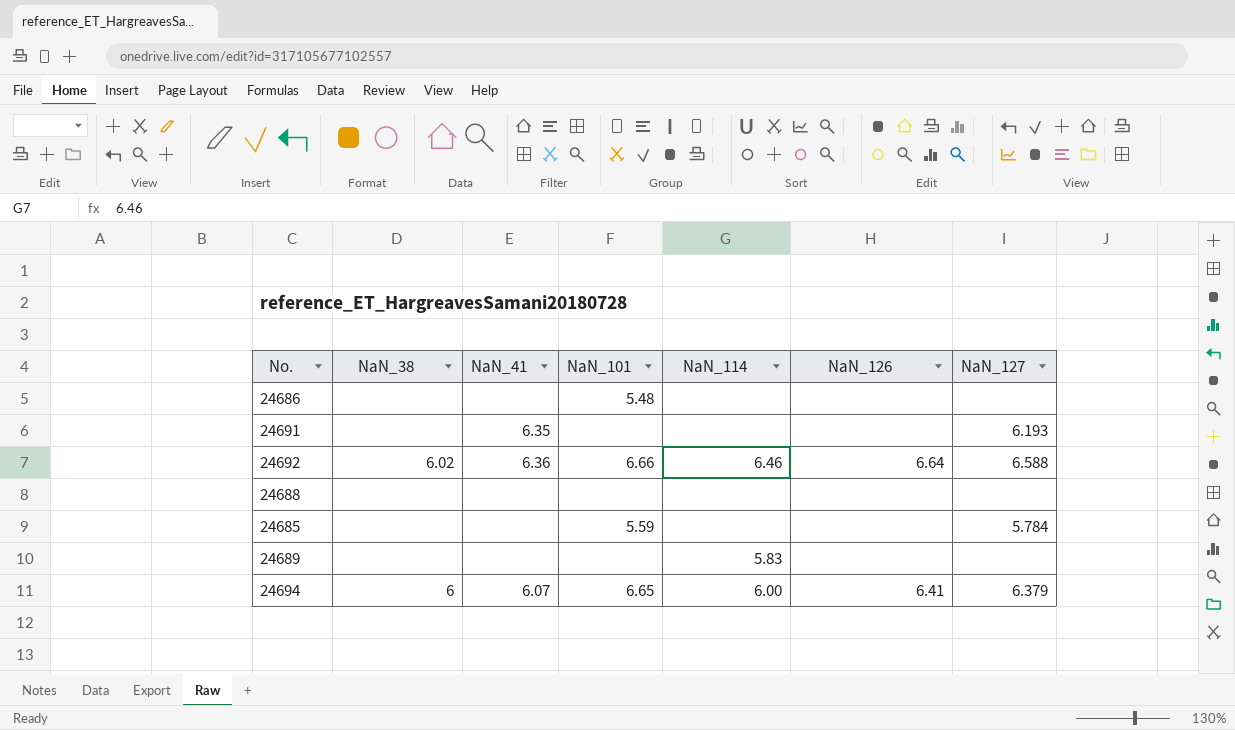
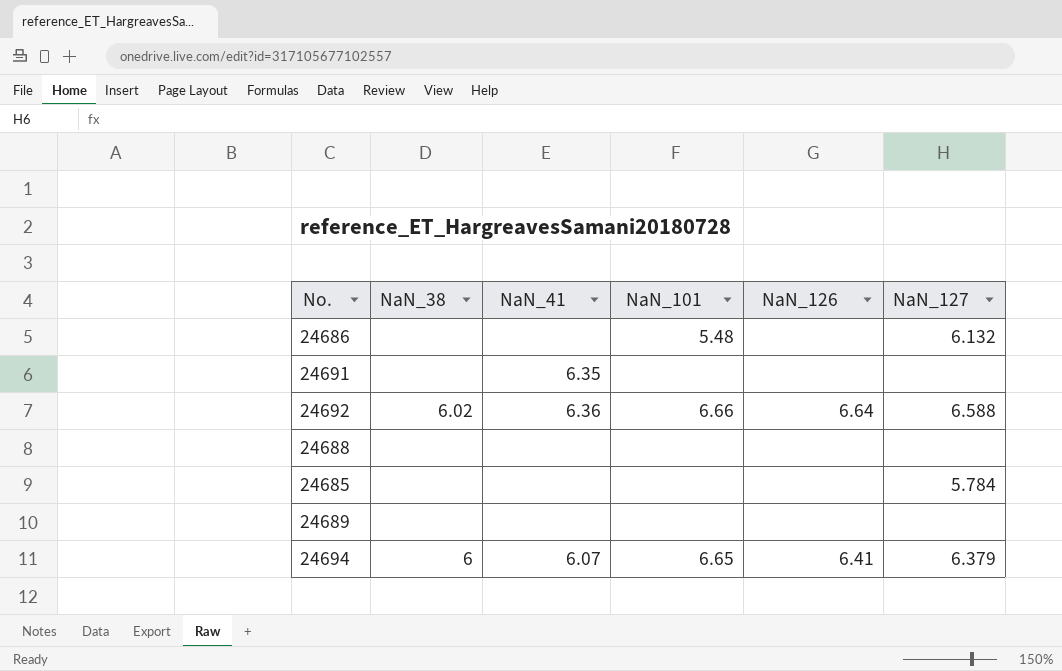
column NaN_114 | position: 5 -> none
24686 | NaN_127: none -> 6.132
24691 | NaN_127: 6.193 -> none
24685 | NaN_101: 5.59 -> none

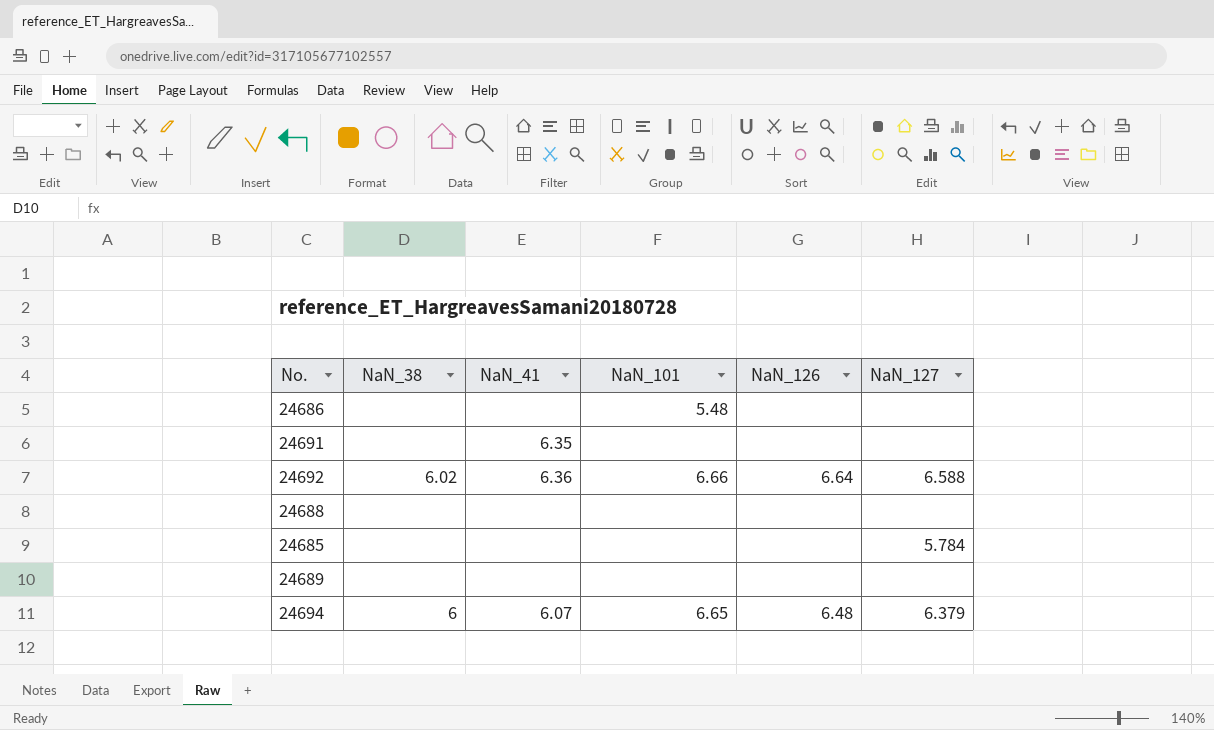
24686 | NaN_127: 6.132 -> none
24694 | NaN_126: 6.41 -> 6.48

